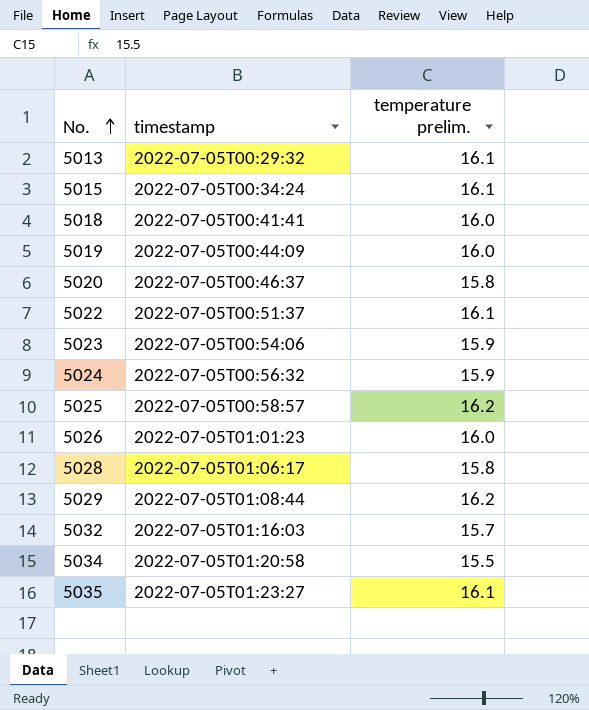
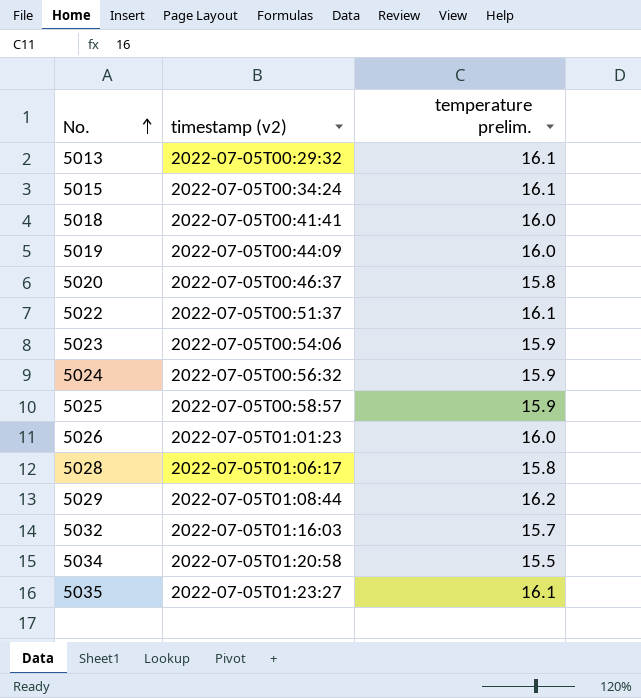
column name: timestamp -> timestamp (v2)
5025 | temperature prelim.: 16.2 -> 15.9

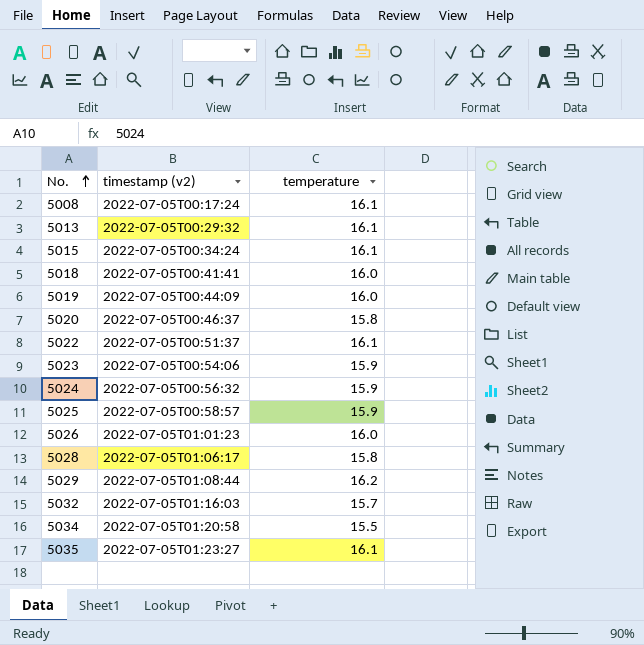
column name: temperature prelim. -> temperature
row 5008: none -> 2022-07-05T00:17:24 | 16.1

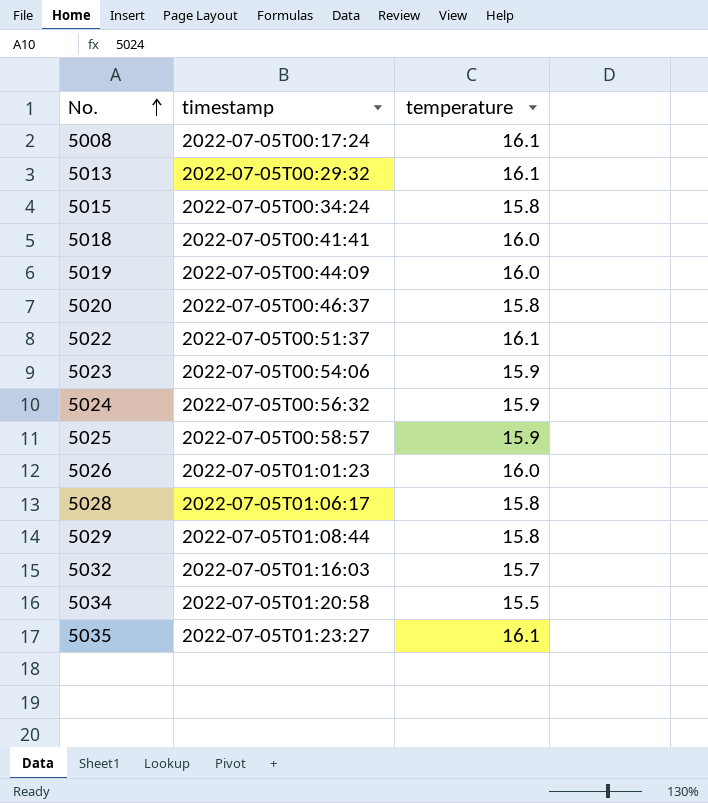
column name: timestamp (v2) -> timestamp
5015 | temperature: 16.1 -> 15.8
5029 | temperature: 16.2 -> 15.8

